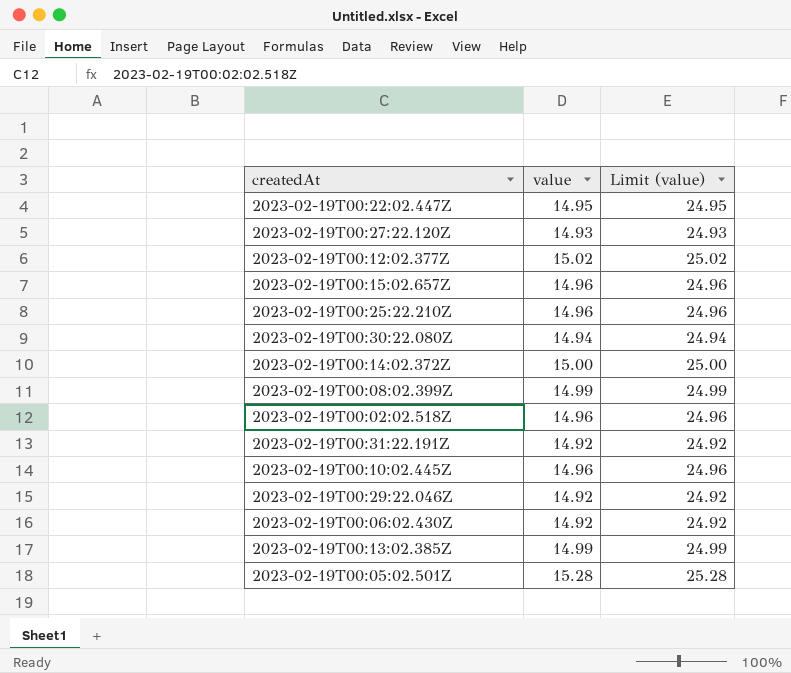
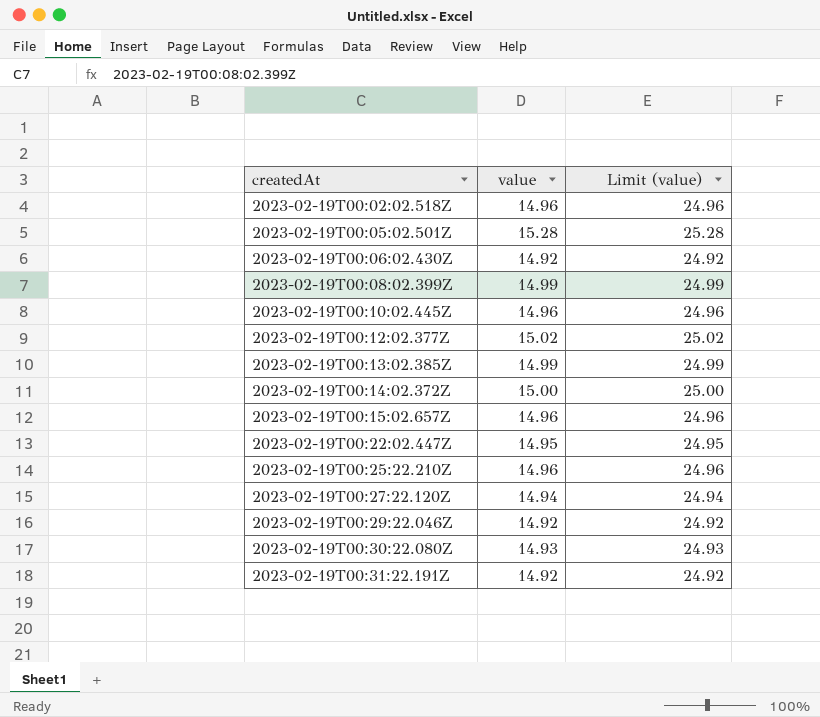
row order: none -> createdAt ascending
2023-02-19T00:27:22.120Z | value: 14.93 -> 14.94
2023-02-19T00:27:22.120Z | Limit (value): 24.93 -> 24.94
2023-02-19T00:30:22.080Z | value: 14.94 -> 14.93
2023-02-19T00:30:22.080Z | Limit (value): 24.94 -> 24.93

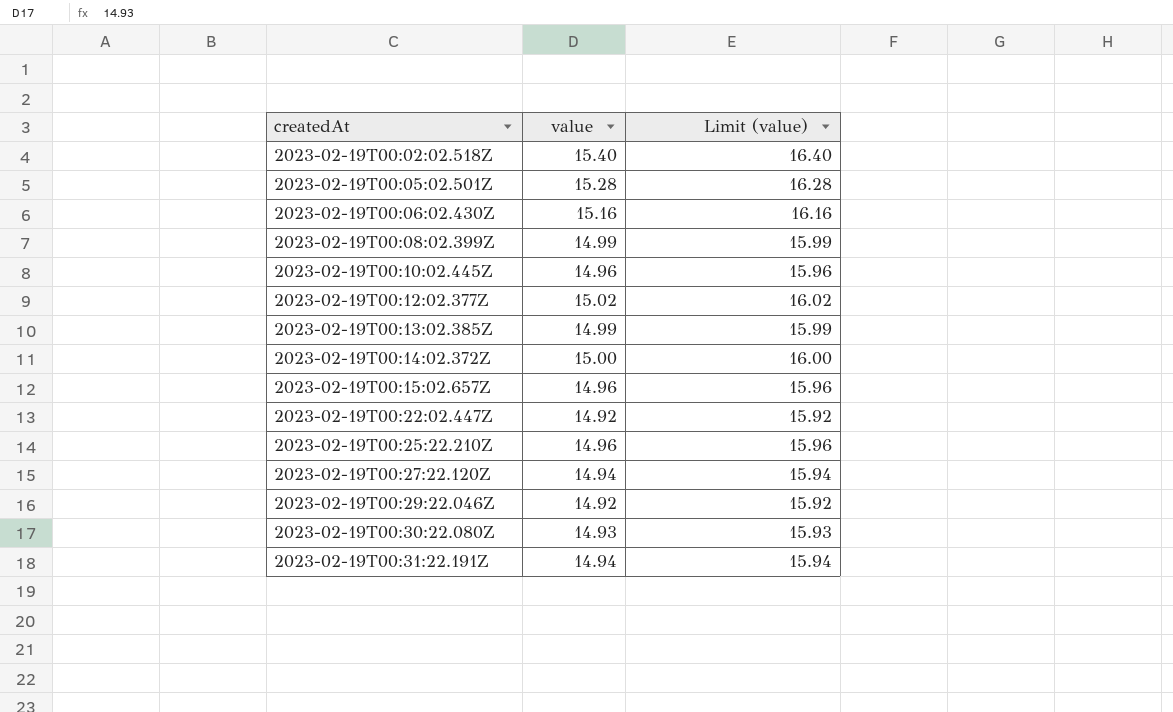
column Limit (value) | formula: [value] + 10 -> [value] + 1
2023-02-19T00:02:02.518Z | value: 14.96 -> 15.40
2023-02-19T00:06:02.430Z | value: 14.92 -> 15.16
2023-02-19T00:22:02.447Z | value: 14.95 -> 14.92
2023-02-19T00:31:22.191Z | value: 14.92 -> 14.94

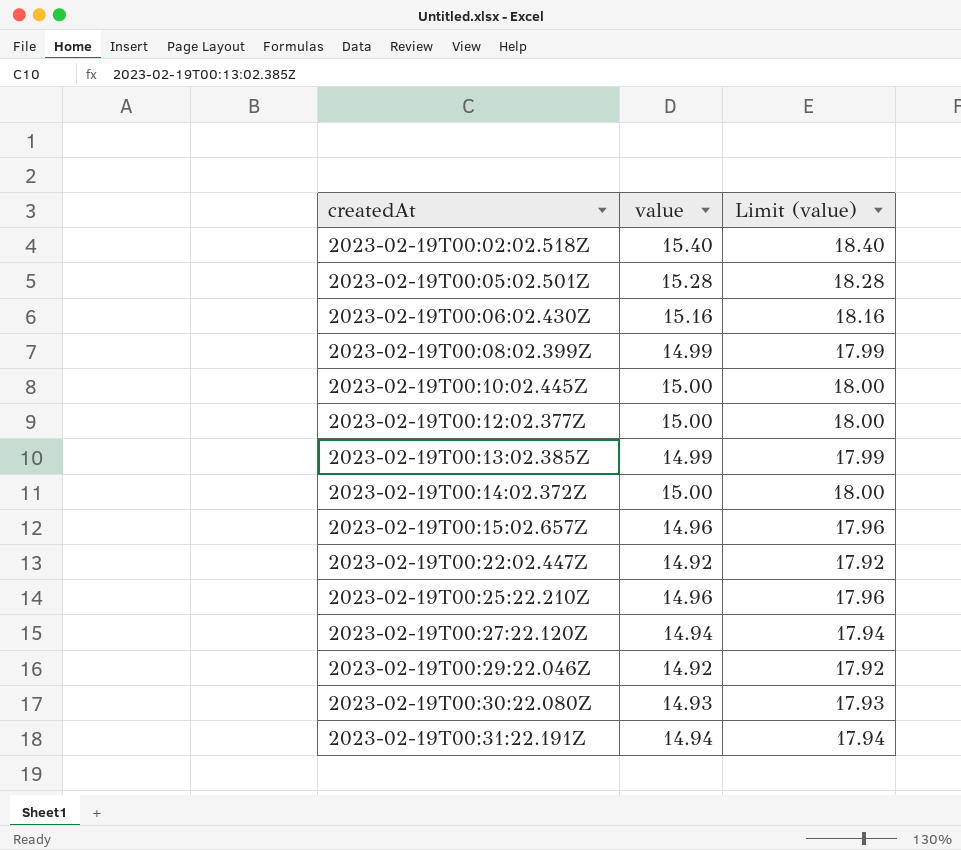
column Limit (value) | formula: [value] + 1 -> [value] + 3
2023-02-19T00:10:02.445Z | value: 14.96 -> 15.00
2023-02-19T00:12:02.377Z | value: 15.02 -> 15.00

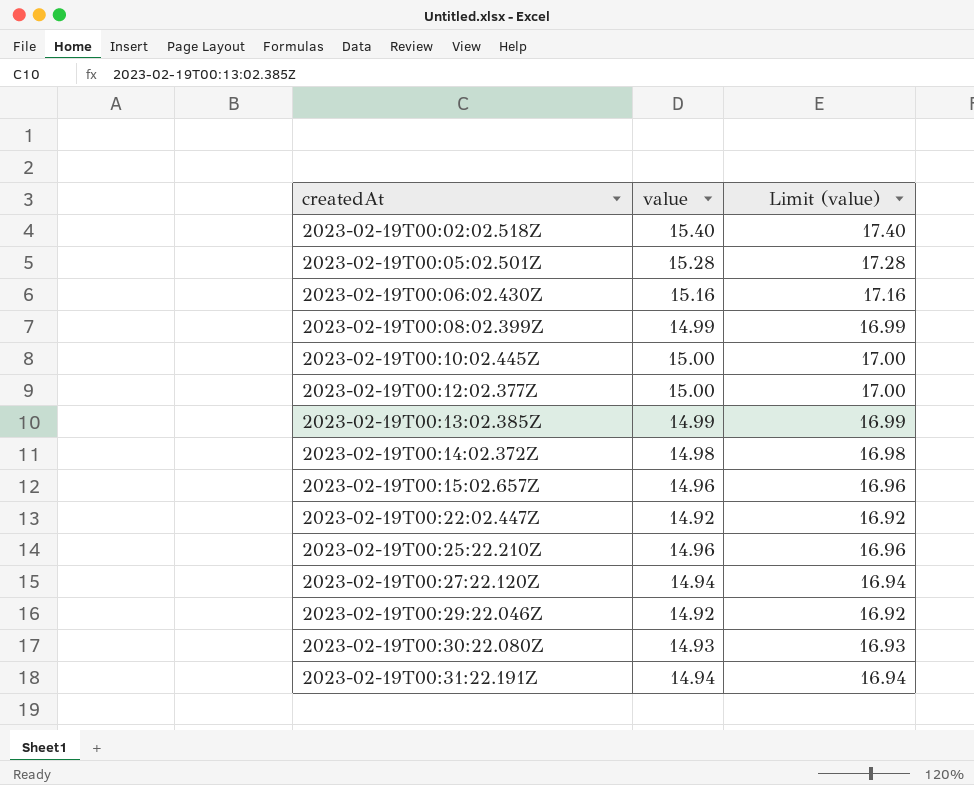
column Limit (value) | formula: [value] + 3 -> [value] + 2
2023-02-19T00:14:02.372Z | value: 15.00 -> 14.98

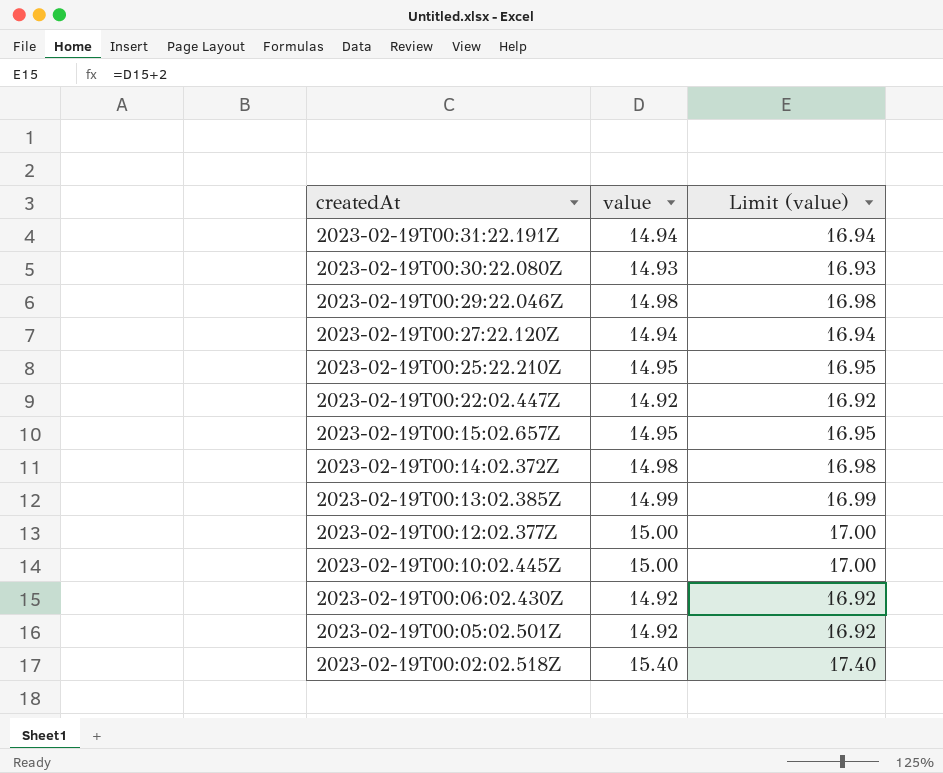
row order: createdAt ascending -> createdAt descending
row 2023-02-19T00:08:02.399Z: 14.99 | 16.99 -> none
2023-02-19T00:29:22.046Z | value: 14.92 -> 14.98
2023-02-19T00:29:22.046Z | Limit (value): 16.92 -> 16.98
2023-02-19T00:25:22.210Z | value: 14.96 -> 14.95
2023-02-19T00:25:22.210Z | Limit (value): 16.96 -> 16.95
2023-02-19T00:15:02.657Z | value: 14.96 -> 14.95
2023-02-19T00:15:02.657Z | Limit (value): 16.96 -> 16.95
2023-02-19T00:06:02.430Z | value: 15.16 -> 14.92
2023-02-19T00:06:02.430Z | Limit (value): 17.16 -> 16.92
2023-02-19T00:05:02.501Z | value: 15.28 -> 14.92
2023-02-19T00:05:02.501Z | Limit (value): 17.28 -> 16.92

